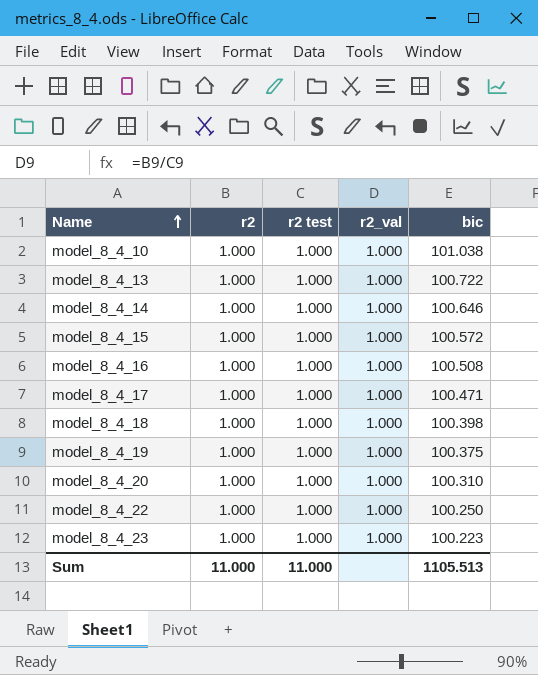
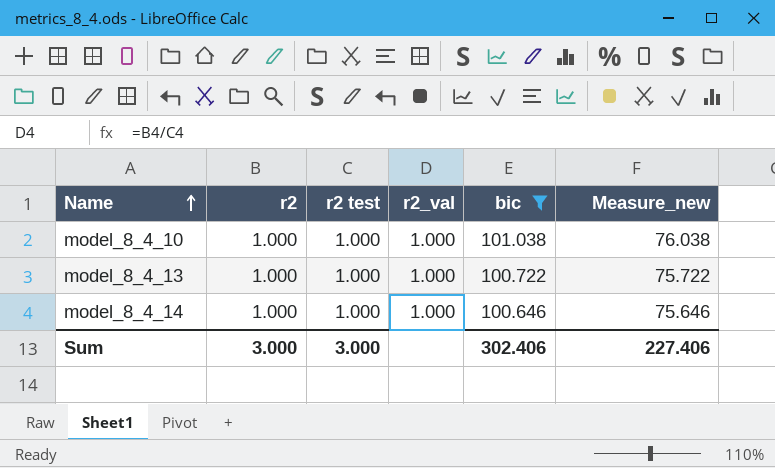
filter: none -> bic >= 100.646
column Measure_new | formula: none -> [bic] - 25
Sum | r2: 11.000 -> 3.000
Sum | r2 test: 11.000 -> 3.000
Sum | bic: 1105.513 -> 302.406

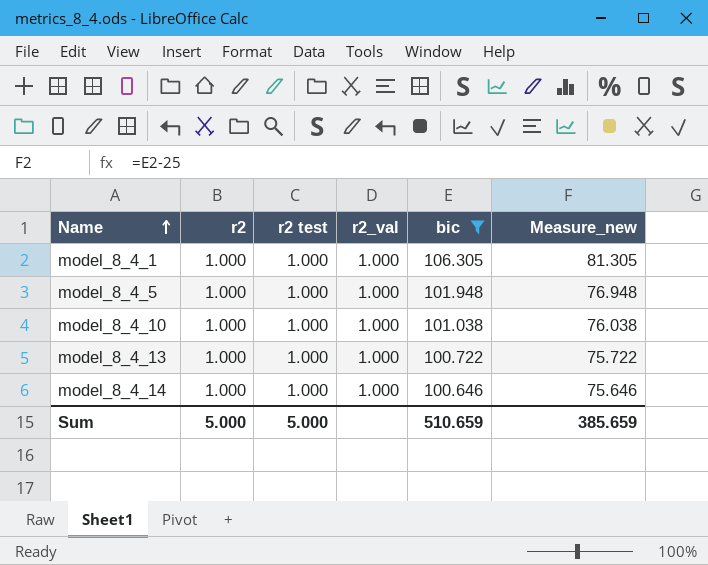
row model_8_4_1: none -> 1.000 | 1.000 | 1.000 | 106.305 | 81.305
row model_8_4_5: none -> 1.000 | 1.000 | 1.000 | 101.948 | 76.948
Sum | r2: 3.000 -> 5.000
Sum | r2 test: 3.000 -> 5.000
Sum | bic: 302.406 -> 510.659
Sum | Measure_new: 227.406 -> 385.659

